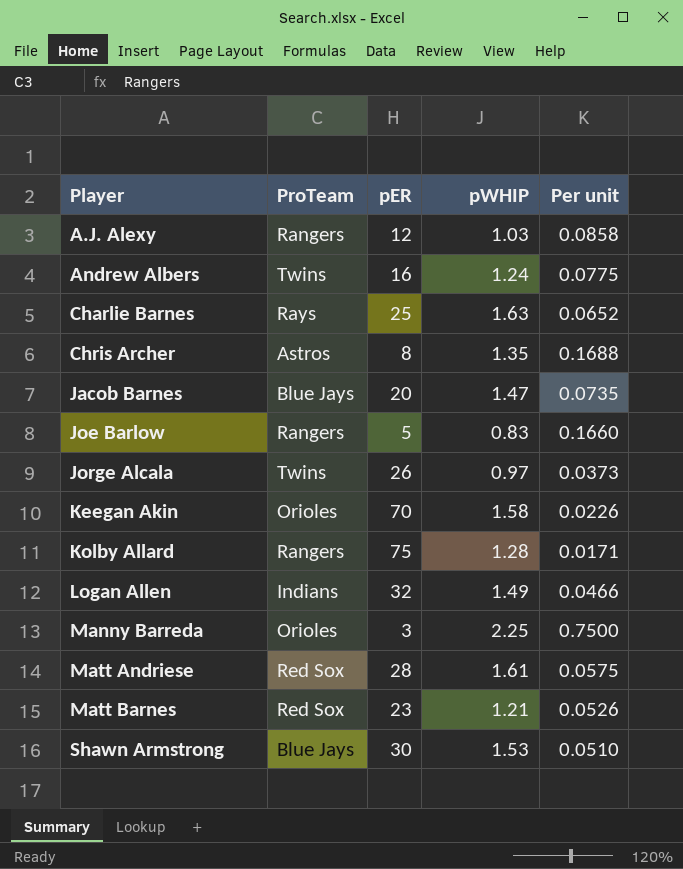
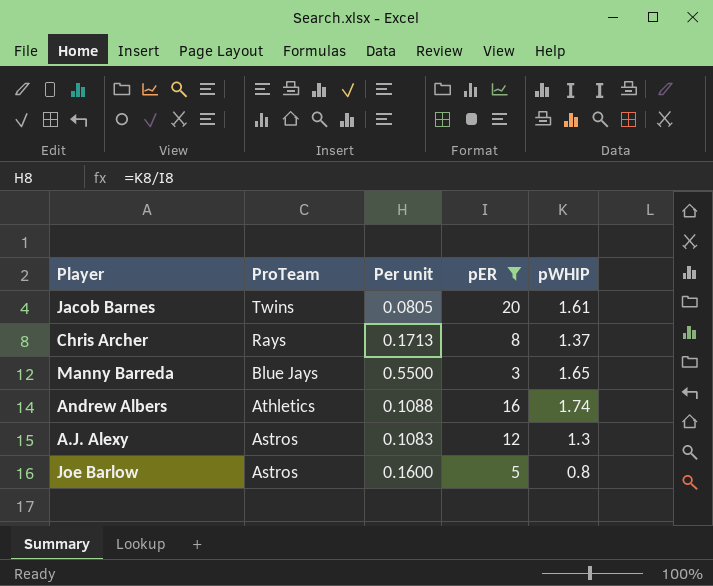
filter: none -> pER <= 20
row order: Player ascending -> ProTeam descending
column Per unit | position: 5 -> 3
Jacob Barnes | ProTeam: Blue Jays -> Twins
Jacob Barnes | Per unit: 0.0735 -> 0.0805
Jacob Barnes | pWHIP: 1.47 -> 1.61
Chris Archer | ProTeam: Astros -> Rays
Chris Archer | Per unit: 0.1688 -> 0.1713
Chris Archer | pWHIP: 1.35 -> 1.37
Manny Barreda | ProTeam: Orioles -> Blue Jays
Manny Barreda | Per unit: 0.7500 -> 0.5500
Manny Barreda | pWHIP: 2.25 -> 1.65
Andrew Albers | ProTeam: Twins -> Athletics
Andrew Albers | Per unit: 0.0775 -> 0.1088
Andrew Albers | pWHIP: 1.24 -> 1.74
A.J. Alexy | ProTeam: Rangers -> Astros
A.J. Alexy | Per unit: 0.0858 -> 0.1083
A.J. Alexy | pWHIP: 1.03 -> 1.3
Joe Barlow | ProTeam: Rangers -> Astros
Joe Barlow | Per unit: 0.1660 -> 0.1600
Joe Barlow | pWHIP: 0.83 -> 0.8

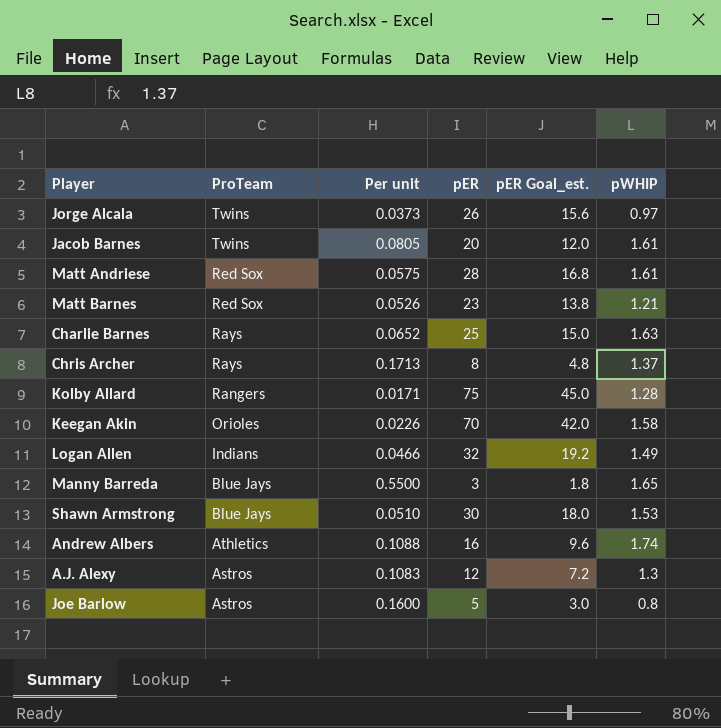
filter: pER <= 20 -> none
column pER Goal_est. | formula: none -> [pER] * 0.6

